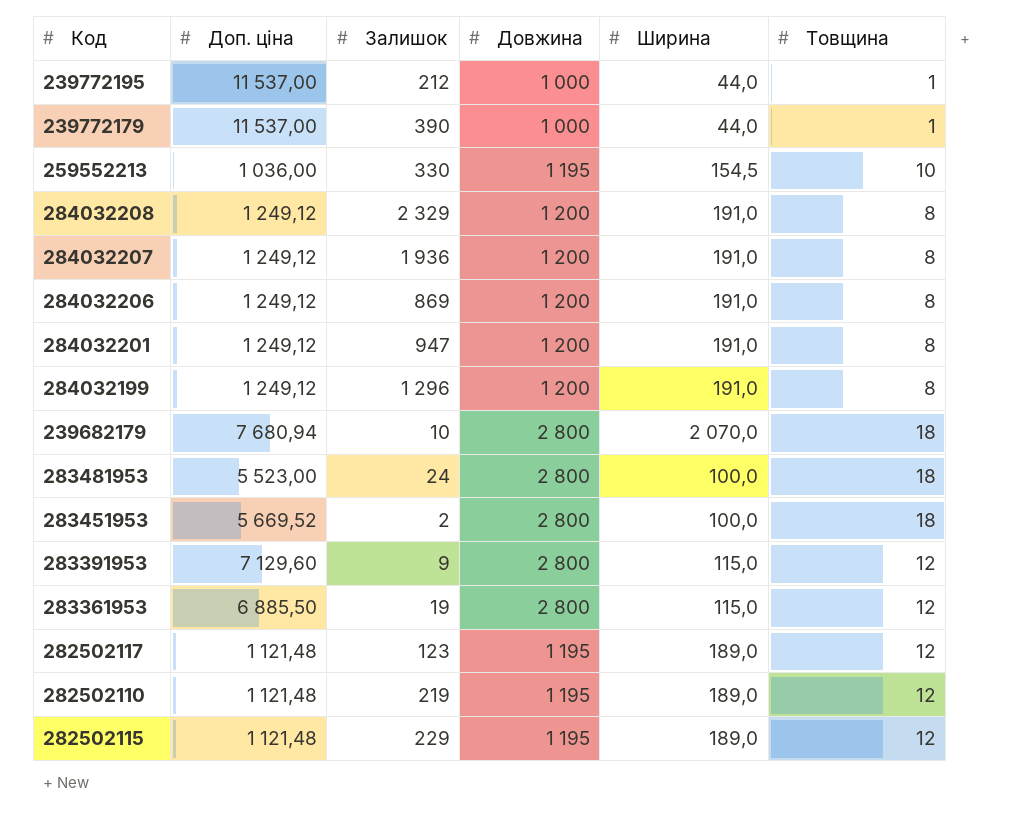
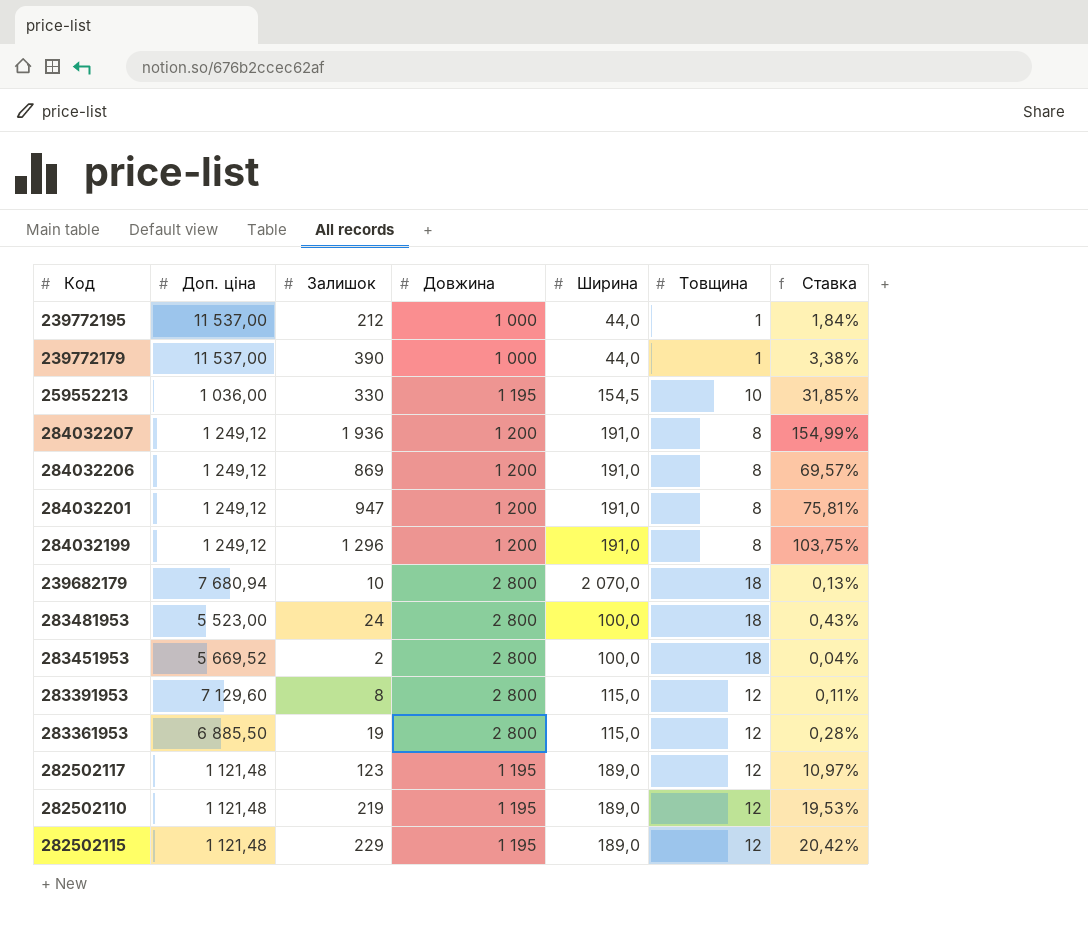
column Ставка | formula: none -> [Залишок] / [Доп. ціна]
row 284032208: 1 249,12 | 2 329 | 1 200 | 191,0 | 8 -> none
283391953 | Залишок: 9 -> 8

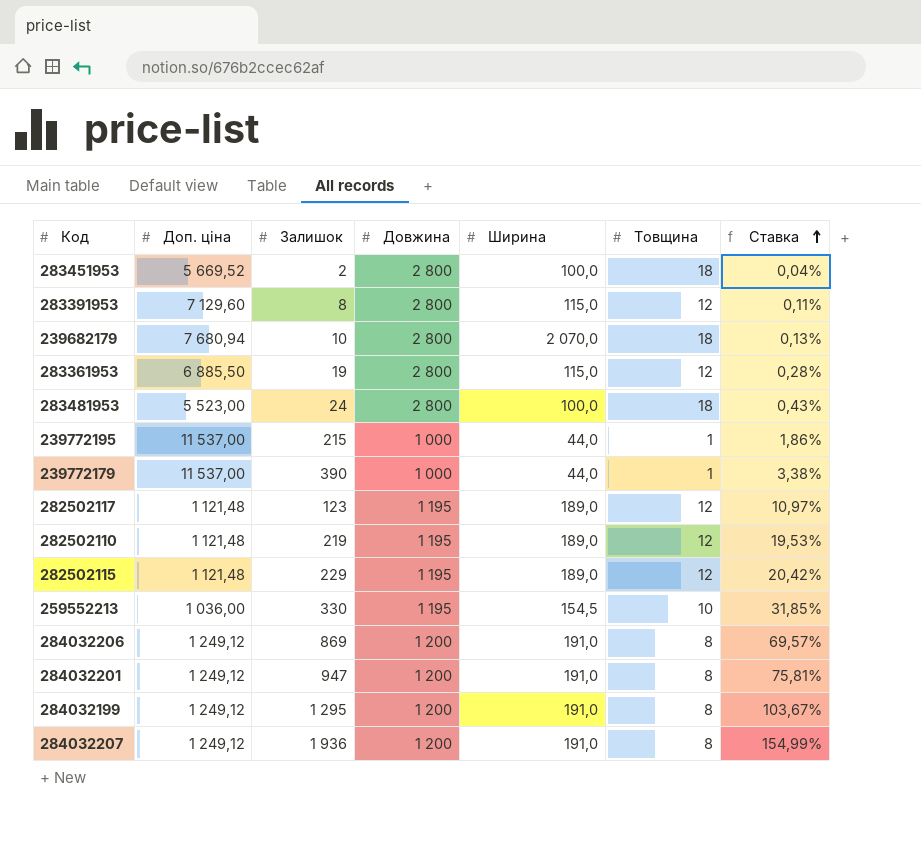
row order: none -> Ставка ascending
239772195 | Залишок: 212 -> 215
239772195 | Ставка: 1,84% -> 1,86%
284032199 | Залишок: 1 296 -> 1 295
284032199 | Ставка: 103,75% -> 103,67%

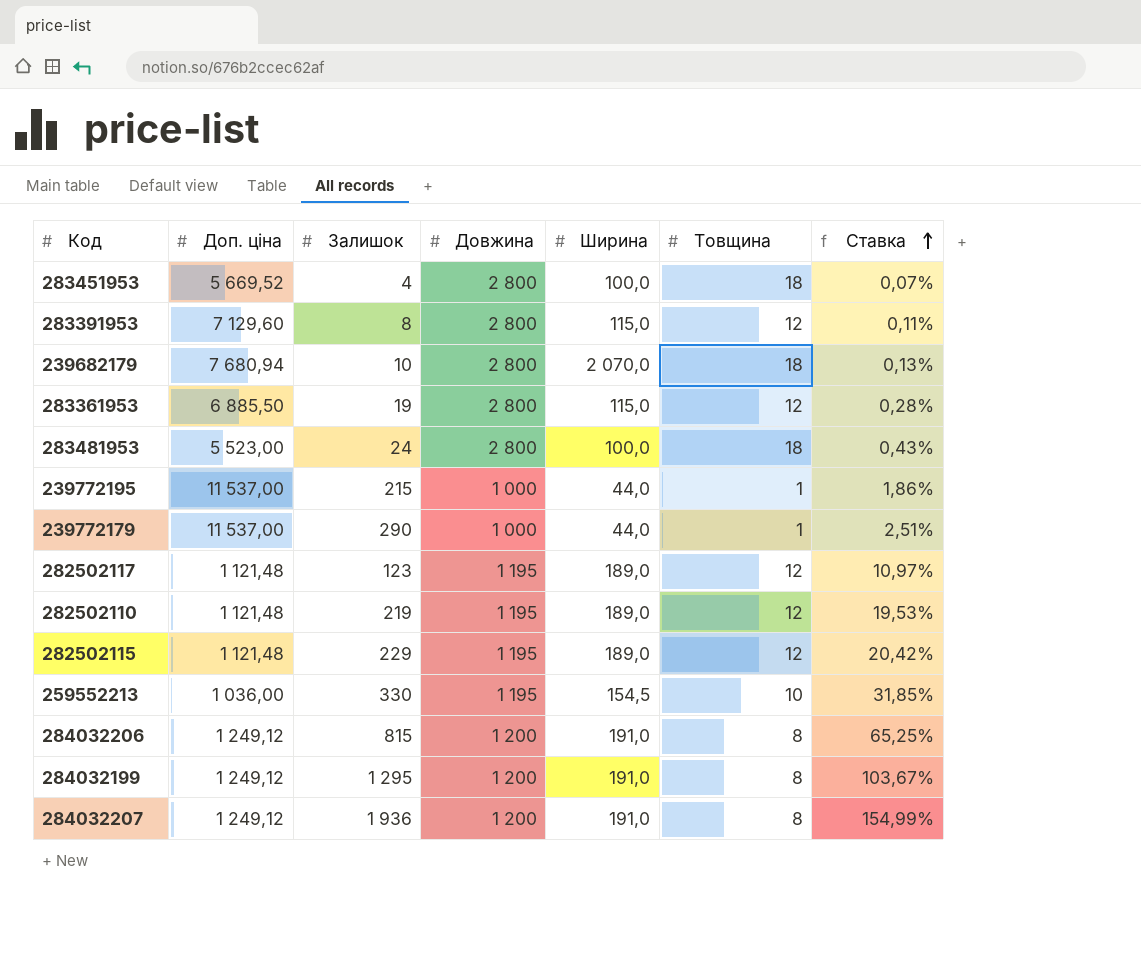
row 284032201: 1 249,12 | 947 | 1 200 | 191,0 | 8 | 75,81% -> none
283451953 | Залишок: 2 -> 4
283451953 | Ставка: 0,04% -> 0,07%
239772179 | Залишок: 390 -> 290
239772179 | Ставка: 3,38% -> 2,51%
284032206 | Залишок: 869 -> 815
284032206 | Ставка: 69,57% -> 65,25%

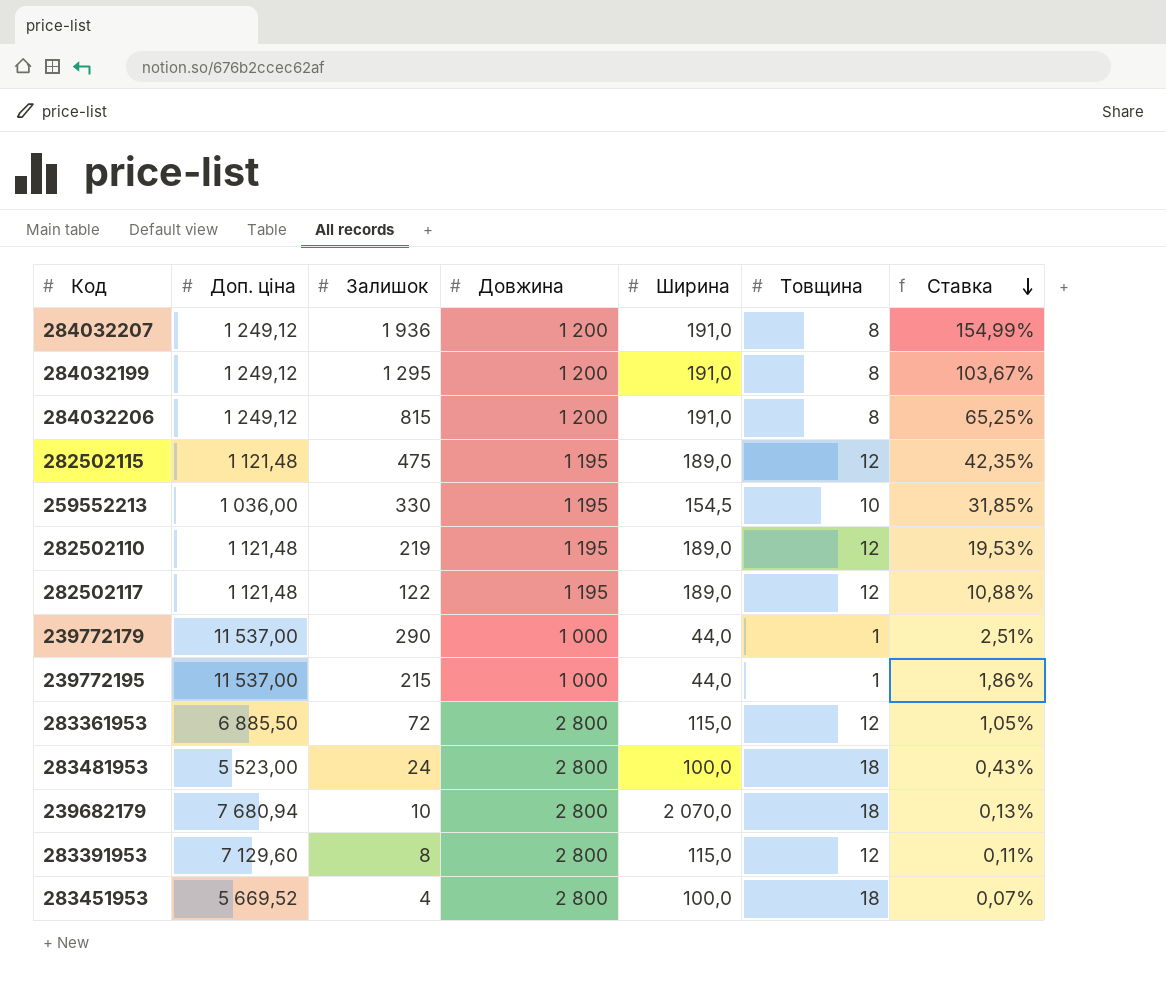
row order: Ставка ascending -> Ставка descending
282502115 | Залишок: 229 -> 475
282502115 | Ставка: 20,42% -> 42,35%
282502117 | Залишок: 123 -> 122
282502117 | Ставка: 10,97% -> 10,88%
283361953 | Залишок: 19 -> 72
283361953 | Ставка: 0,28% -> 1,05%

